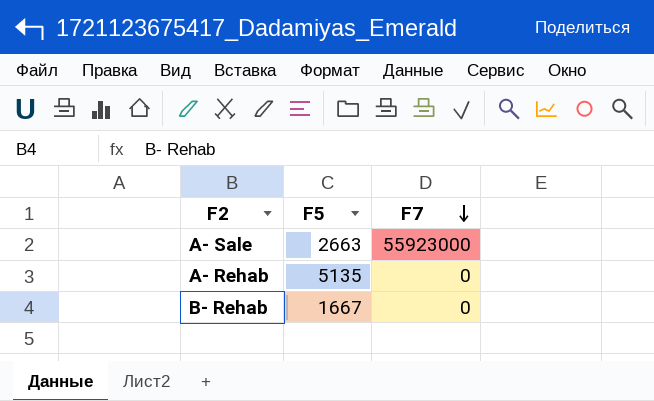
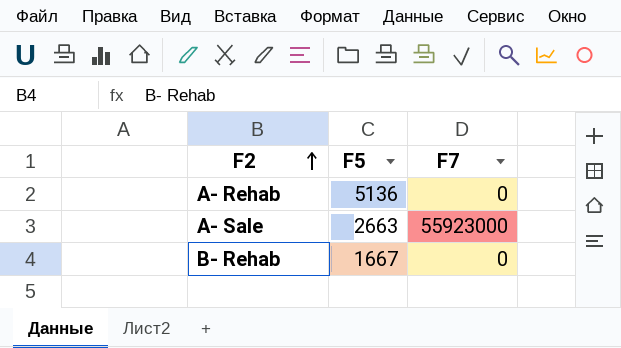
row order: F7 descending -> F2 ascending
A- Rehab | F5: 5135 -> 5136

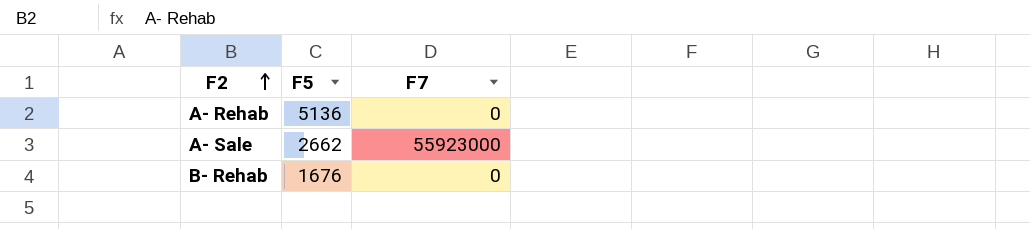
A- Sale | F5: 2663 -> 2662
B- Rehab | F5: 1667 -> 1676

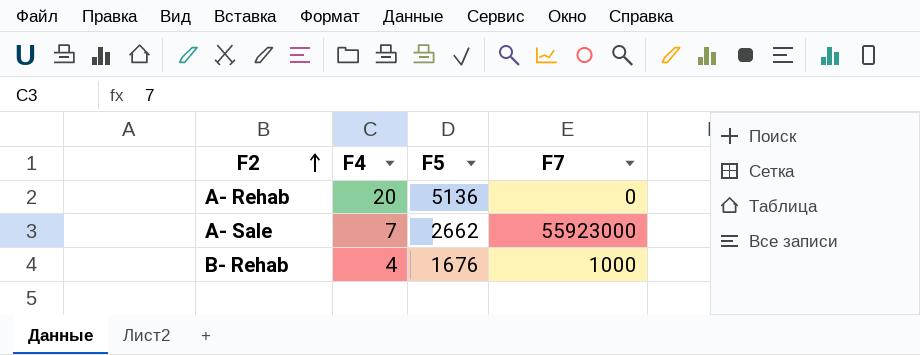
column F4 | position: none -> 2
B- Rehab | F7: 0 -> 1000

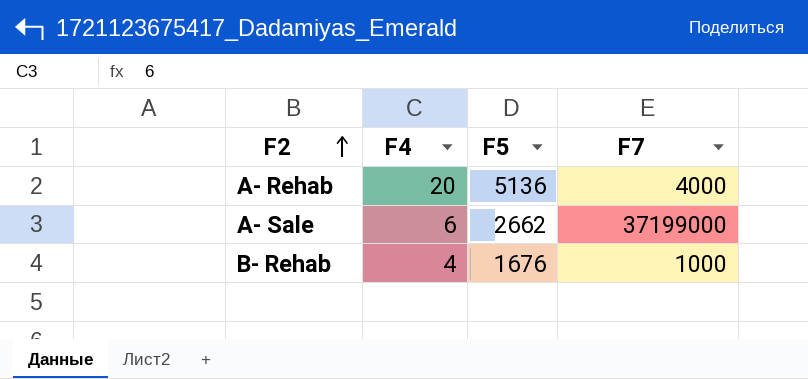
A- Rehab | F7: 0 -> 4000
A- Sale | F4: 7 -> 6
A- Sale | F7: 55923000 -> 37199000

